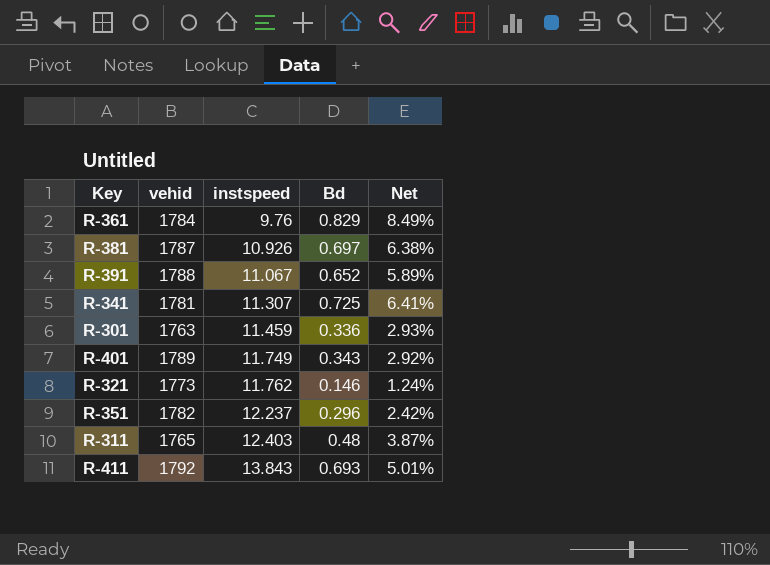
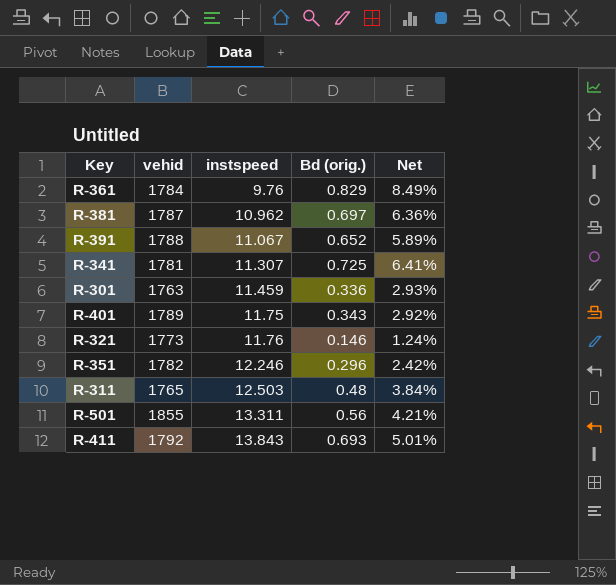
column name: Bd -> Bd (orig.)
R-381 | instspeed: 10.926 -> 10.962
R-381 | Net: 6.38% -> 6.36%
R-401 | instspeed: 11.749 -> 11.75
R-321 | instspeed: 11.762 -> 11.76
R-351 | instspeed: 12.237 -> 12.246
R-311 | instspeed: 12.403 -> 12.503
R-311 | Net: 3.87% -> 3.84%
row R-501: none -> 1855 | 13.311 | 0.56 | 4.21%

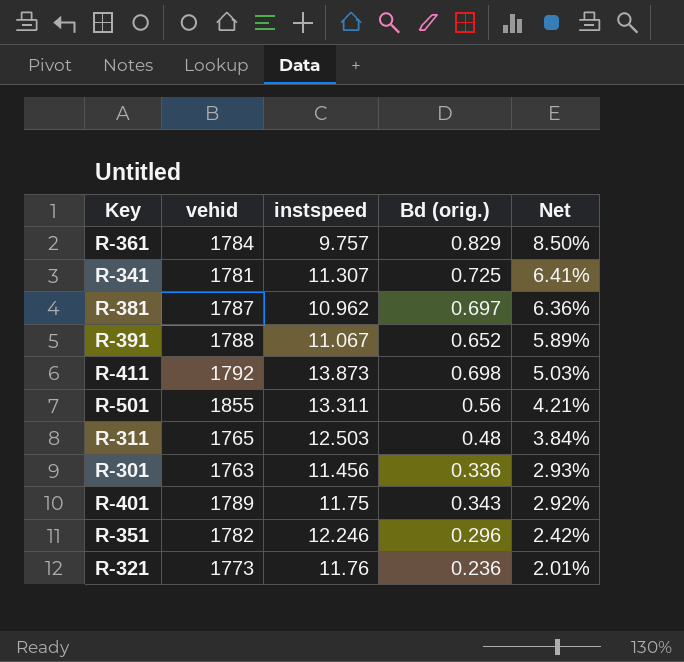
row order: instspeed ascending -> Net descending
R-361 | instspeed: 9.76 -> 9.757
R-361 | Net: 8.49% -> 8.50%
R-411 | instspeed: 13.843 -> 13.873
R-411 | Bd (orig.): 0.693 -> 0.698
R-411 | Net: 5.01% -> 5.03%
R-301 | instspeed: 11.459 -> 11.456
R-321 | Bd (orig.): 0.146 -> 0.236
R-321 | Net: 1.24% -> 2.01%

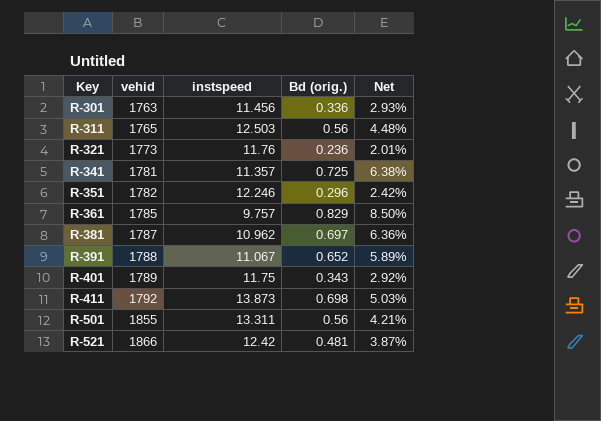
row order: Net descending -> Key ascending
R-311 | Bd (orig.): 0.48 -> 0.56
R-311 | Net: 3.84% -> 4.48%
R-341 | instspeed: 11.307 -> 11.357
R-341 | Net: 6.41% -> 6.38%
R-361 | vehid: 1784 -> 1785
row R-521: none -> 1866 | 12.42 | 0.481 | 3.87%

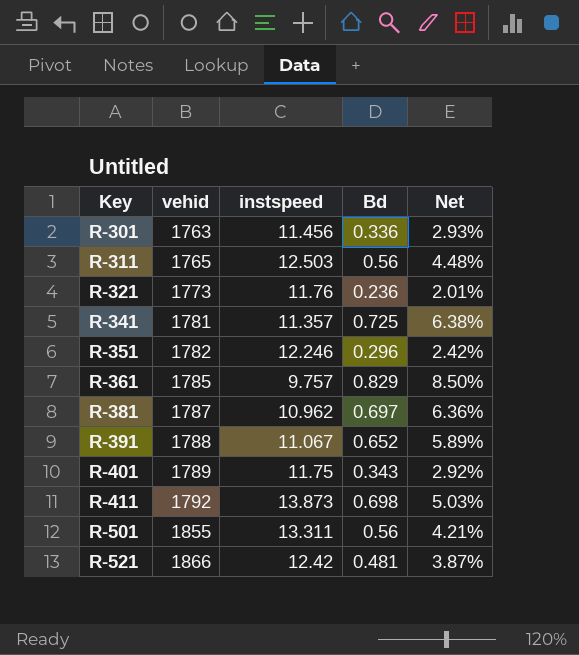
column name: Bd (orig.) -> Bd

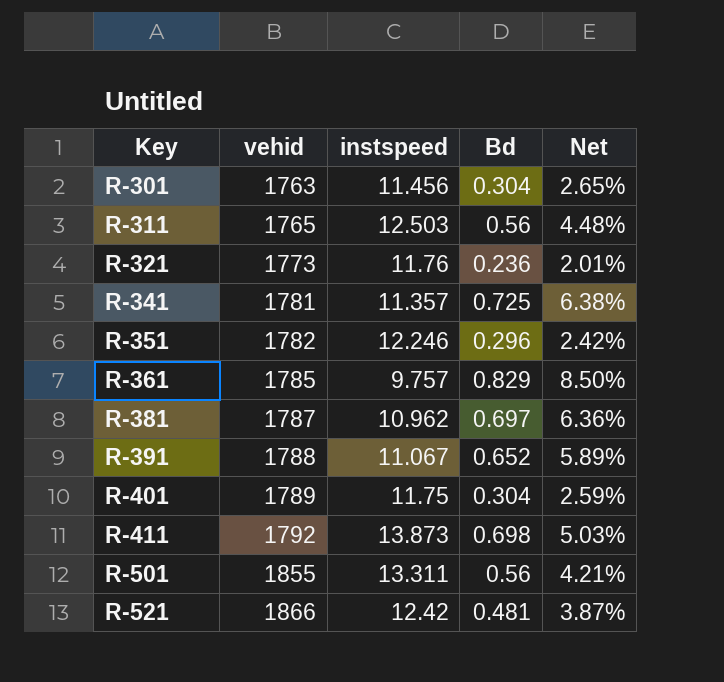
R-301 | Bd: 0.336 -> 0.304
R-301 | Net: 2.93% -> 2.65%
R-401 | Bd: 0.343 -> 0.304
R-401 | Net: 2.92% -> 2.59%

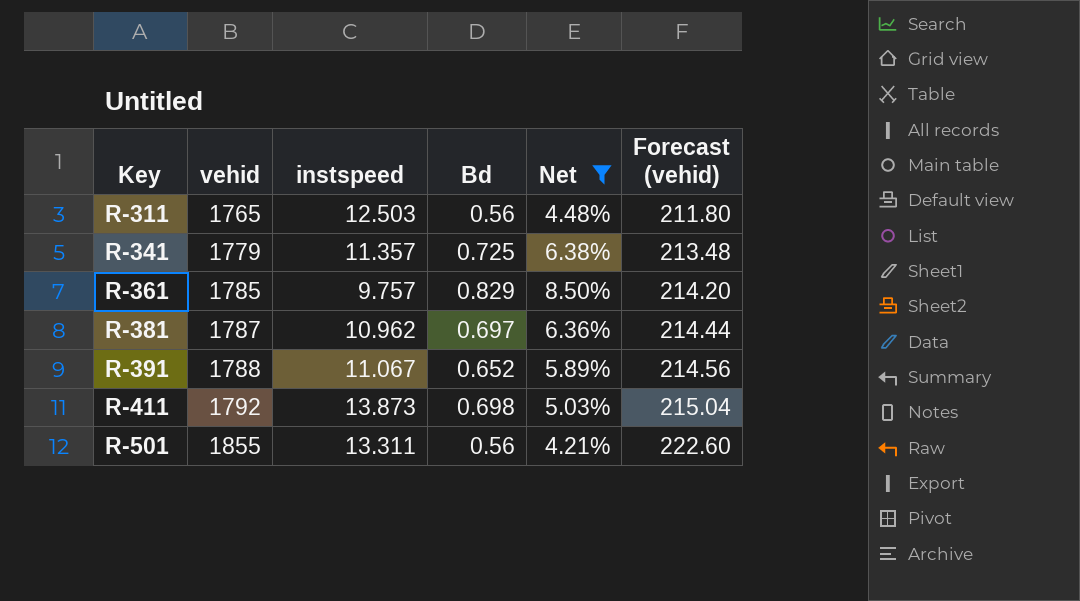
filter: none -> Net >= 4.21%
column Forecast (vehid) | formula: none -> [vehid] * 0.12
R-341 | vehid: 1781 -> 1779

